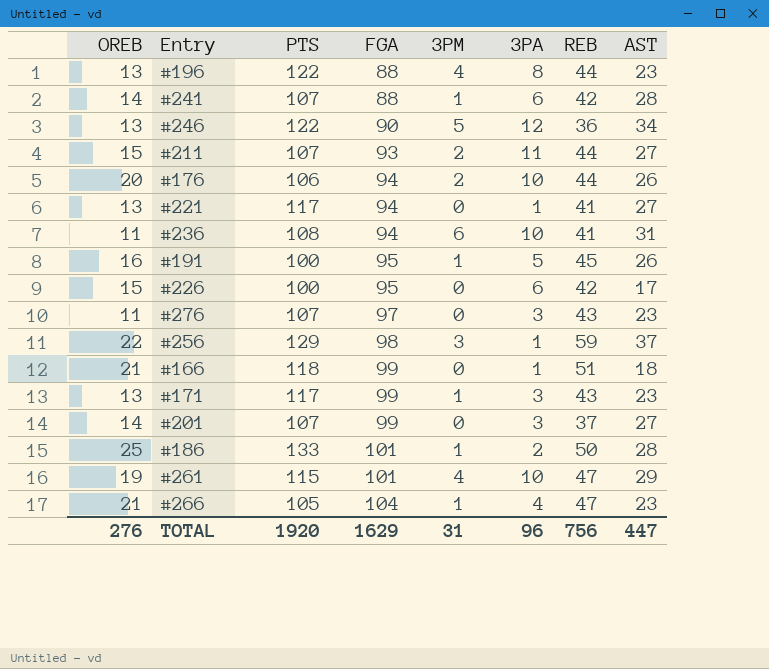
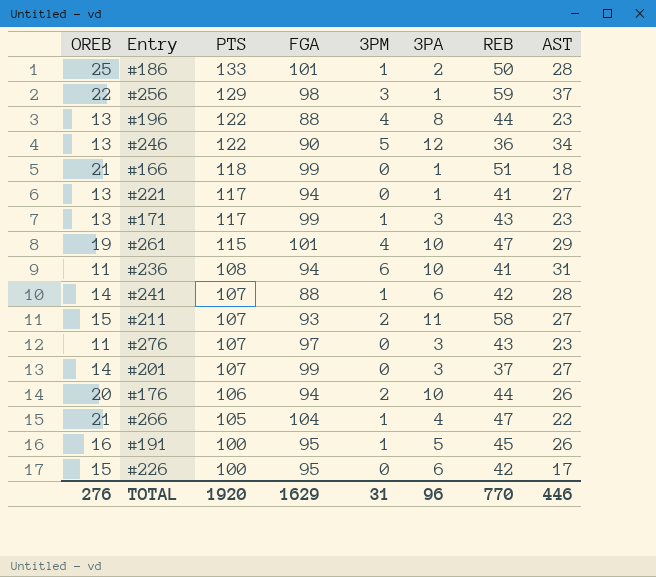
row order: FGA ascending -> PTS descending
#211 | REB: 44 -> 58
#266 | AST: 23 -> 22
TOTAL | REB: 756 -> 770
TOTAL | AST: 447 -> 446

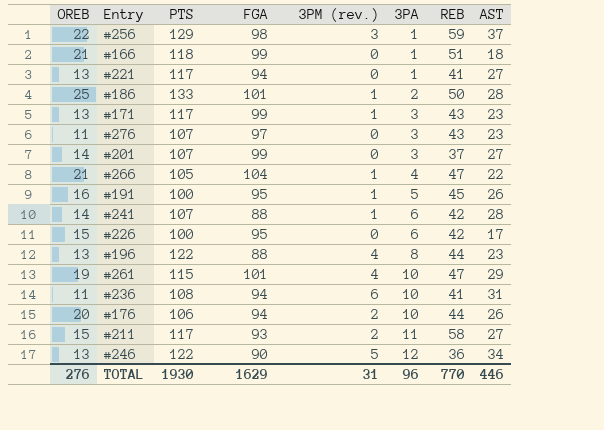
row order: PTS descending -> 3PA ascending
column name: 3PM -> 3PM (rev.)
#211 | PTS: 107 -> 117
TOTAL | PTS: 1920 -> 1930

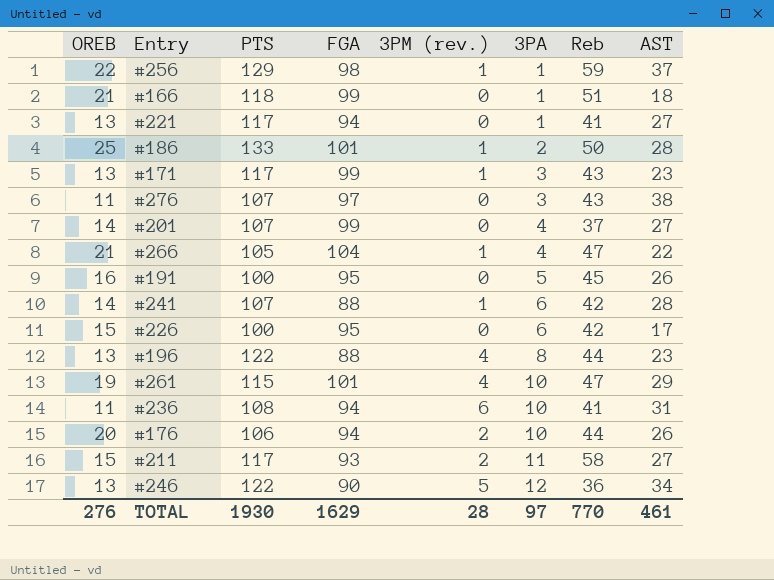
column name: REB -> Reb
#256 | 3PM (rev.): 3 -> 1
#276 | AST: 23 -> 38
#201 | 3PA: 3 -> 4
#191 | 3PM (rev.): 1 -> 0
TOTAL | 3PM (rev.): 31 -> 28
TOTAL | 3PA: 96 -> 97
TOTAL | AST: 446 -> 461

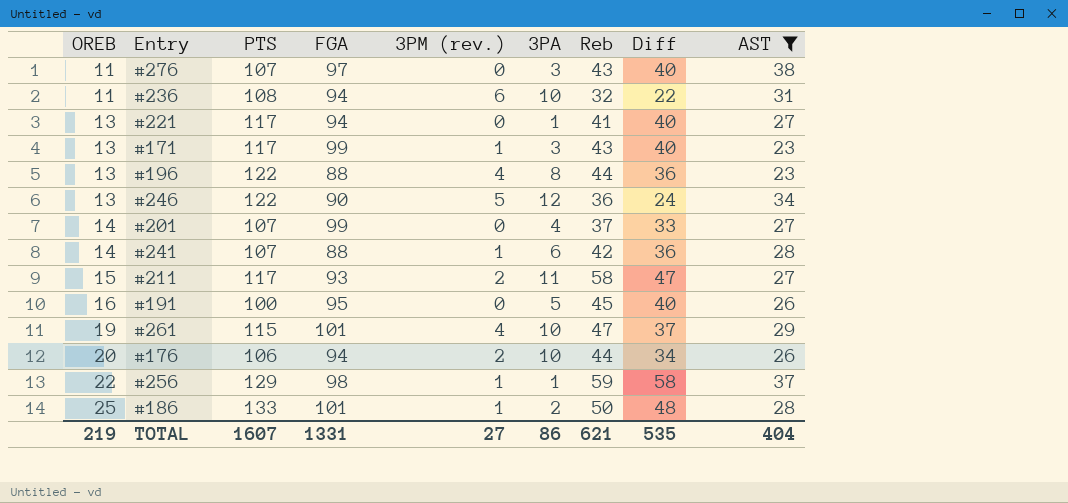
filter: none -> AST >= 23
row order: 3PA ascending -> OREB ascending
column Diff | formula: none -> [Reb] - [3PA]
#236 | Reb: 41 -> 32
TOTAL | OREB: 276 -> 219
TOTAL | PTS: 1930 -> 1607
TOTAL | FGA: 1629 -> 1331
TOTAL | 3PM (rev.): 28 -> 27
TOTAL | 3PA: 97 -> 86
TOTAL | Reb: 770 -> 621
TOTAL | AST: 461 -> 404

